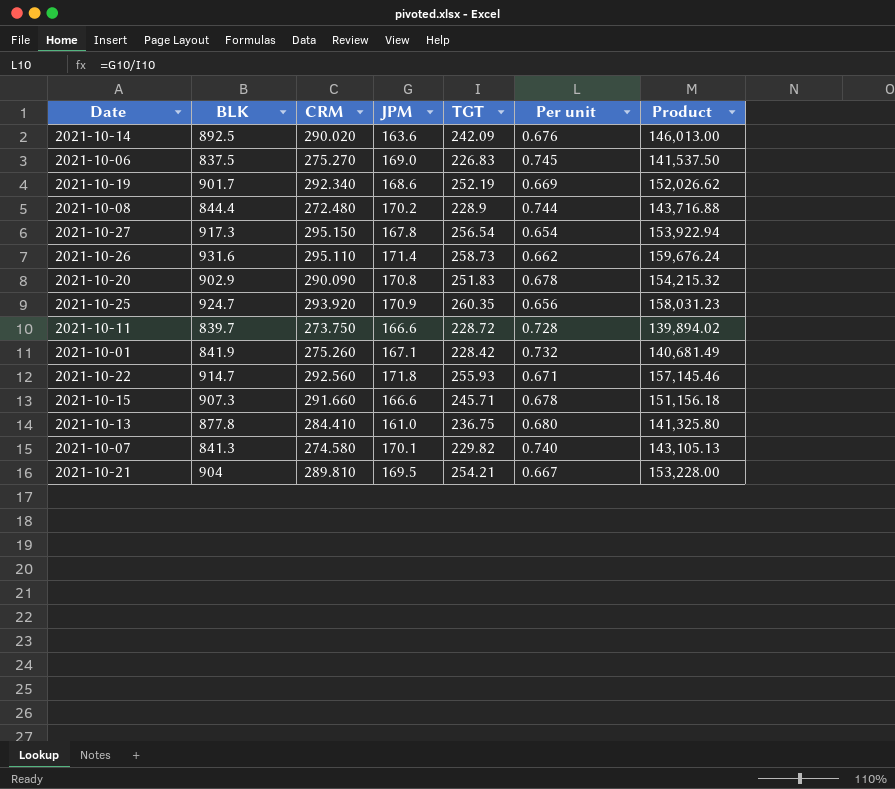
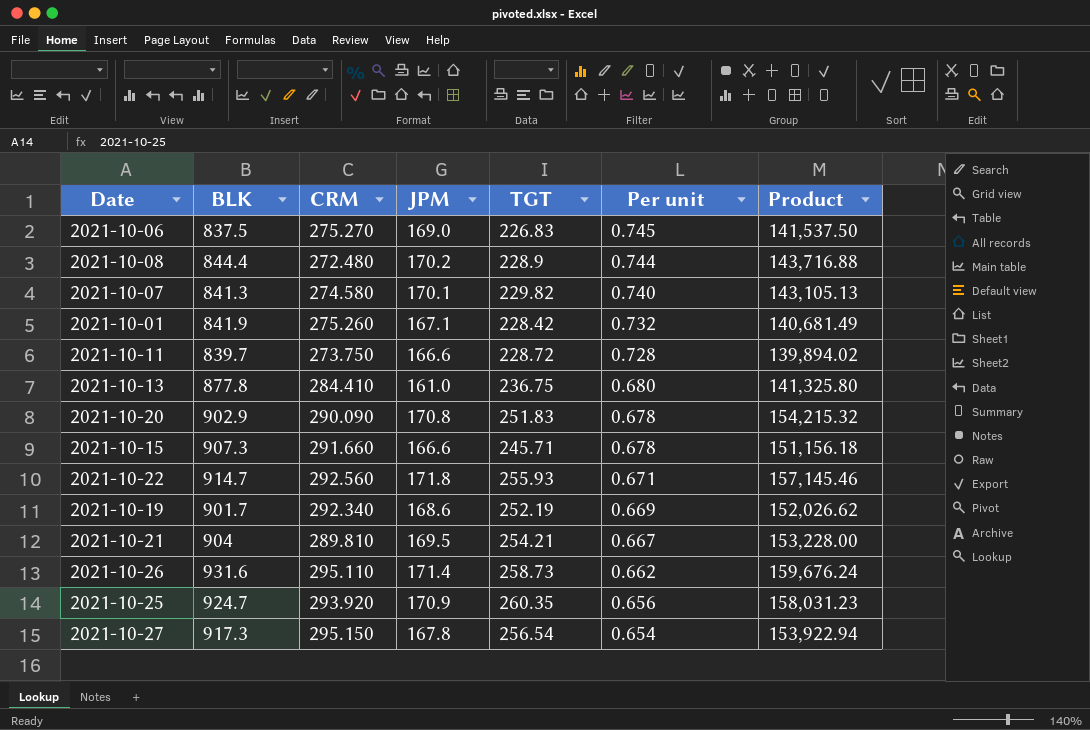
row order: none -> Per unit descending
row 2021-10-14: 892.5 | 290.020 | 163.6 | 242.09 | 0.676 | 146,013.00 -> none

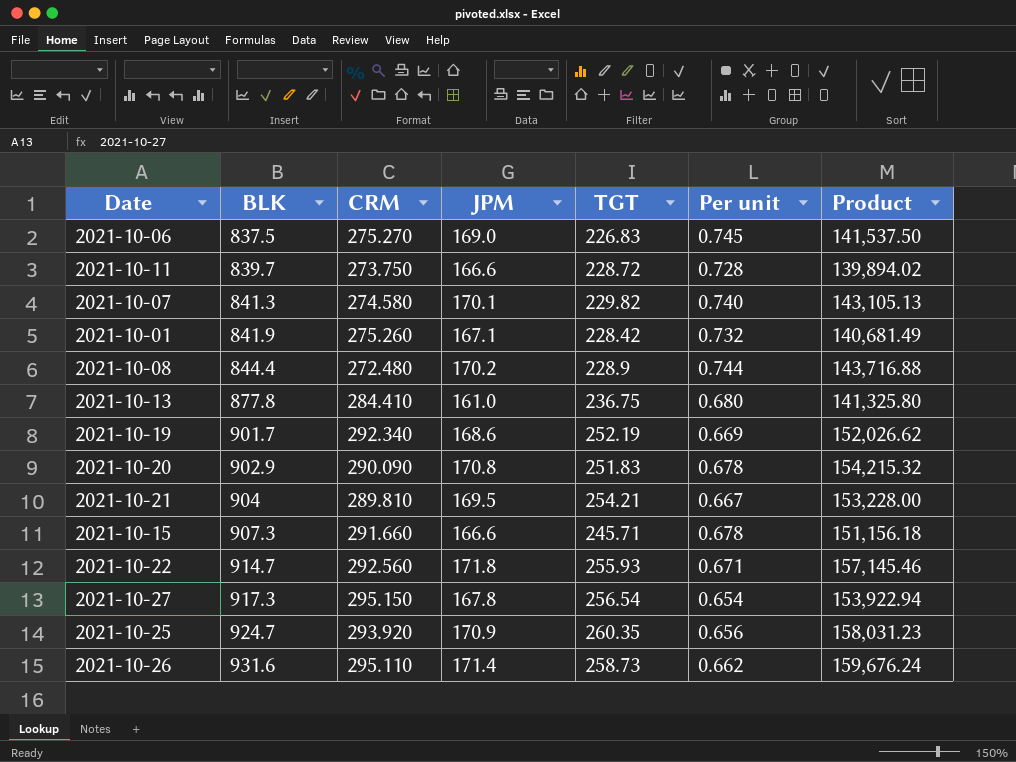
row order: Per unit descending -> BLK ascending

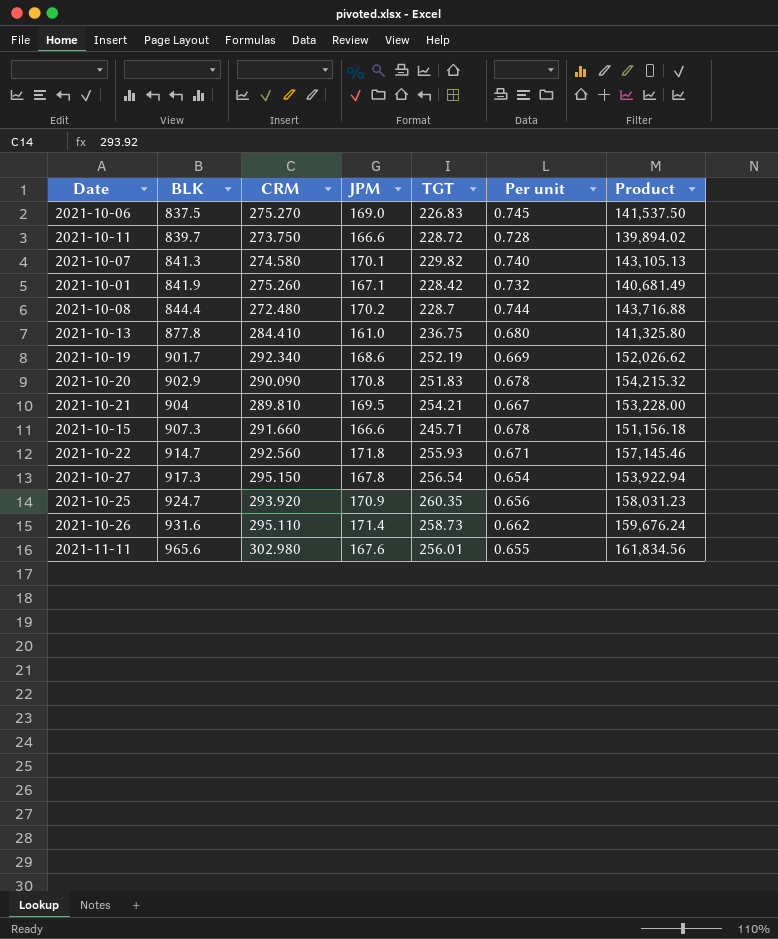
2021-10-08 | TGT: 228.9 -> 228.7
row 2021-11-11: none -> 965.6 | 302.980 | 167.6 | 256.01 | 0.655 | 161,834.56

